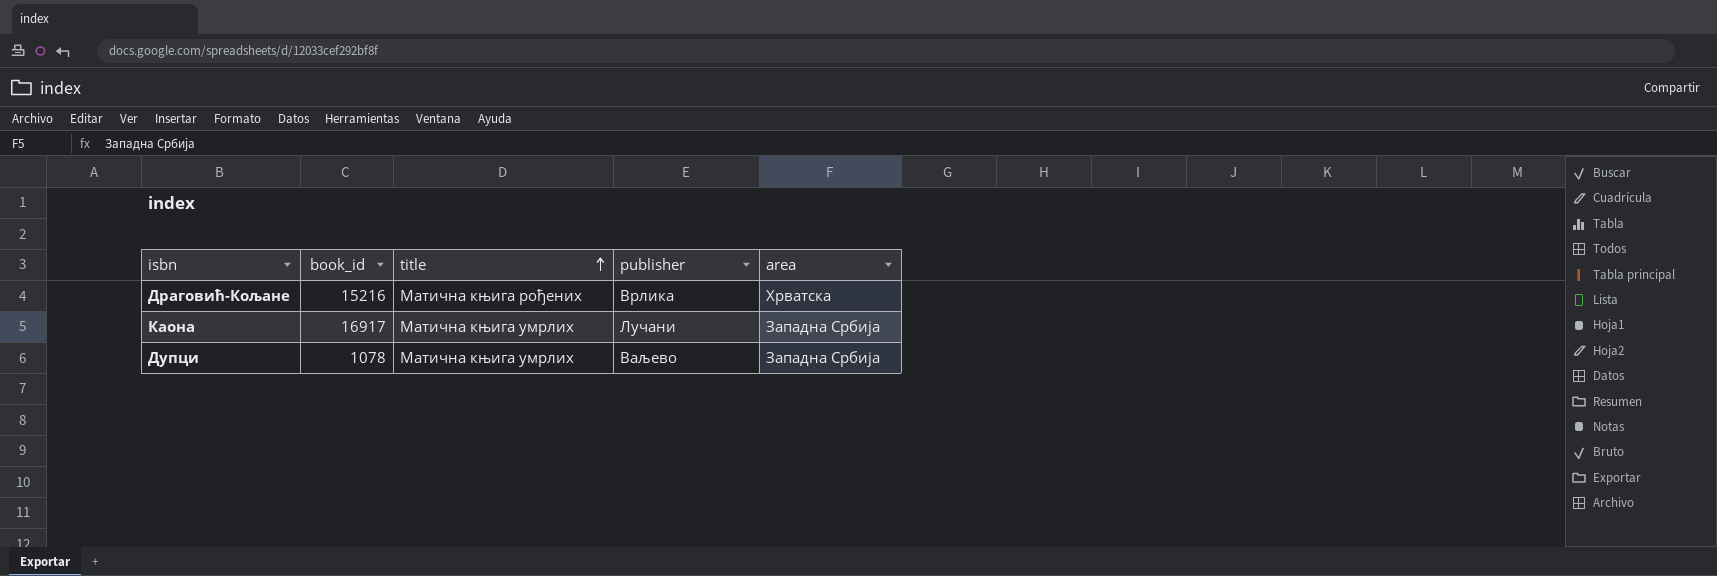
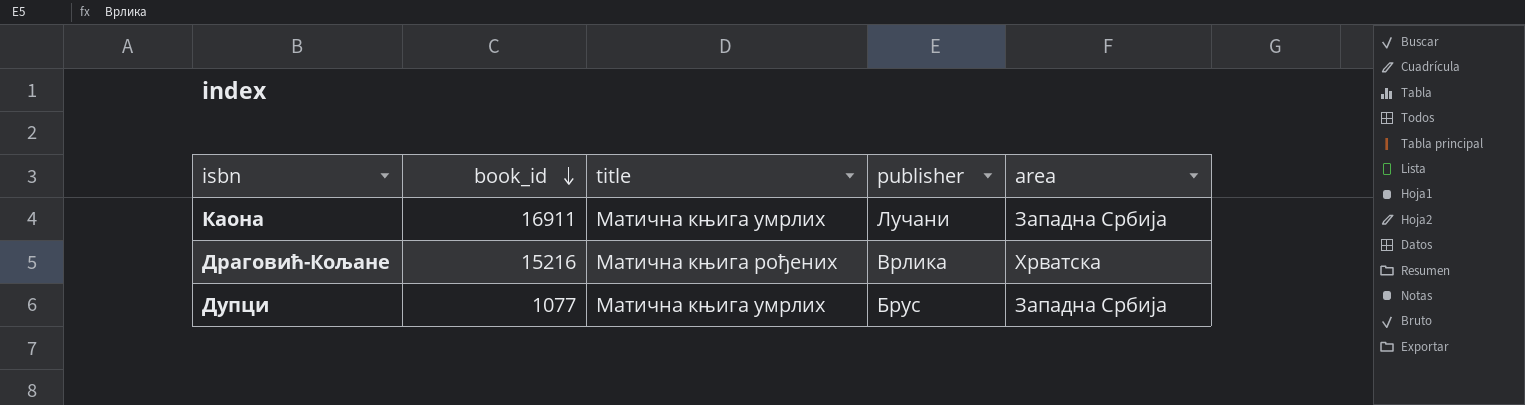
row order: title ascending -> book_id descending
Каона | book_id: 16917 -> 16911
Дупци | book_id: 1078 -> 1077
Дупци | publisher: Ваљево -> Брус

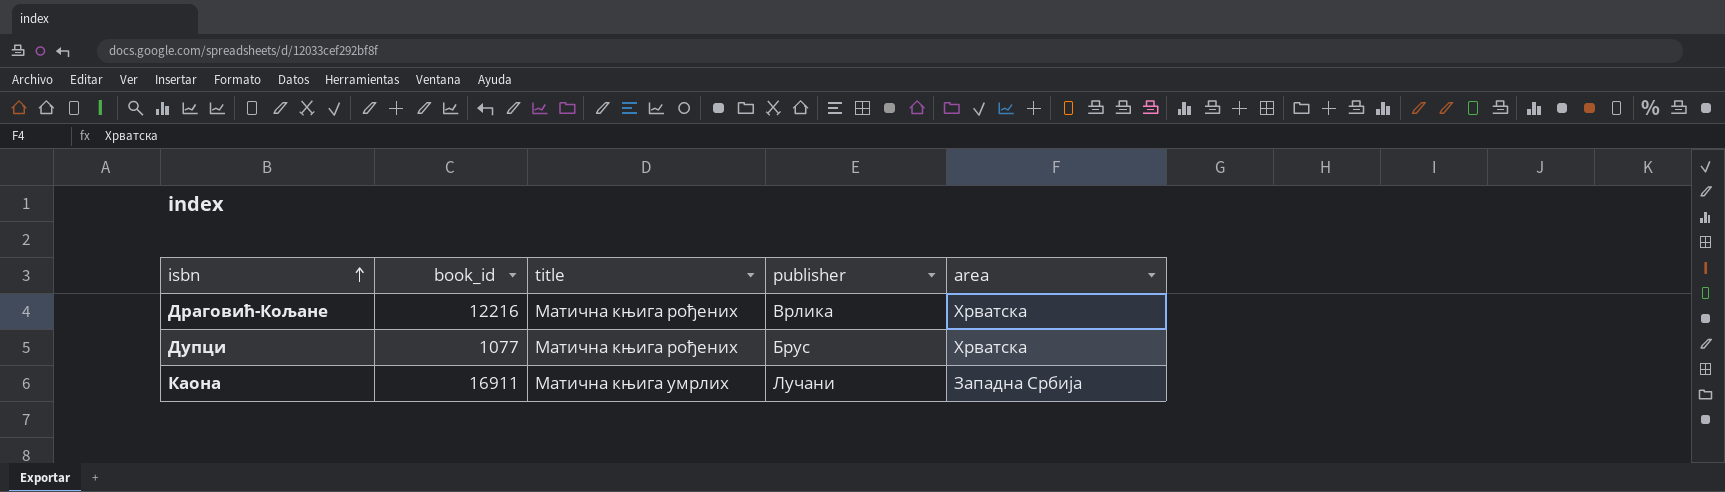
row order: book_id descending -> isbn ascending
Драговић-Кољане | book_id: 15216 -> 12216
Дупци | title: Матична књига умрлих -> Матична књига рођених
Дупци | area: Западна Србија -> Хрватска

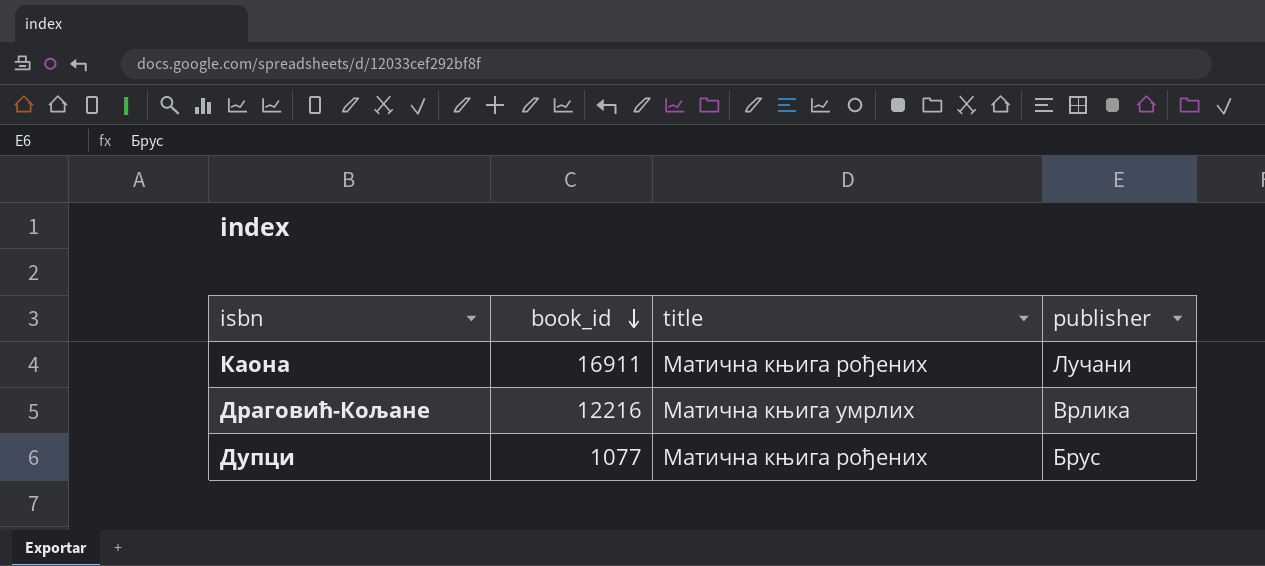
row order: isbn ascending -> book_id descending
column area | position: 5 -> none
Каона | title: Матична књига умрлих -> Матична књига рођених
Драговић-Кољане | title: Матична књига рођених -> Матична књига умрлих

